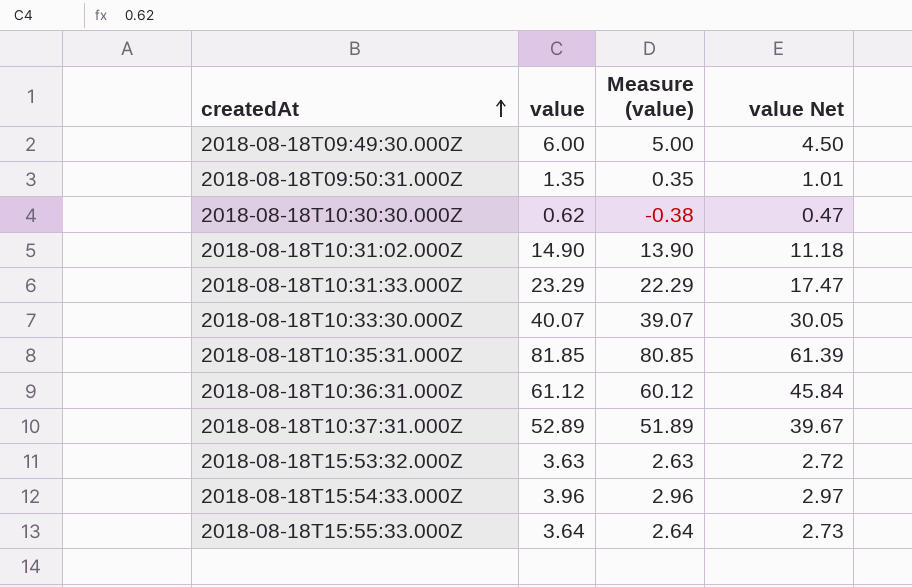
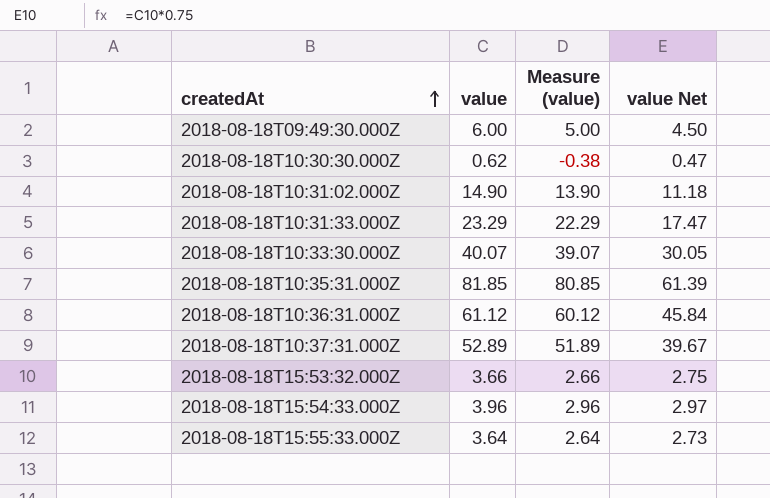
row 2018-08-18T09:50:31.000Z: 1.35 | 0.35 | 1.01 -> none
2018-08-18T15:53:32.000Z | value: 3.63 -> 3.66
2018-08-18T15:53:32.000Z | Measure (value): 2.63 -> 2.66
2018-08-18T15:53:32.000Z | value Net: 2.72 -> 2.75

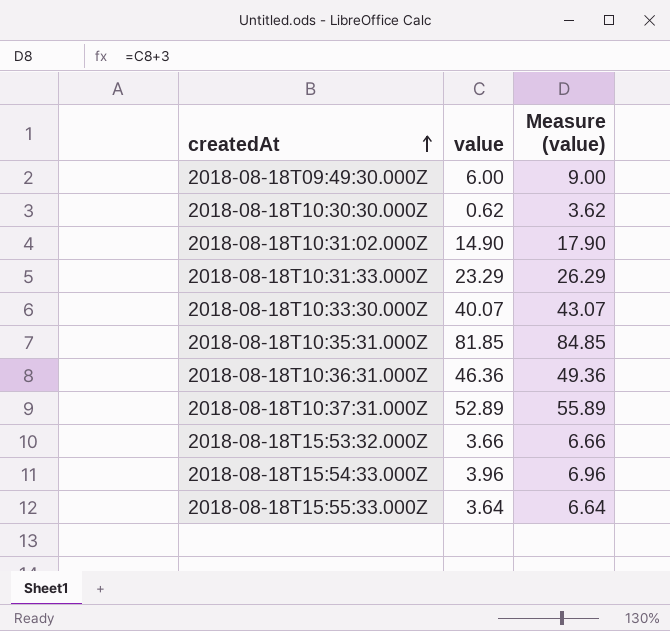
column value Net | formula: [value] * 0.75 -> none
column Measure (value) | formula: [value] - 1 -> [value] + 3
2018-08-18T10:36:31.000Z | value: 61.12 -> 46.36

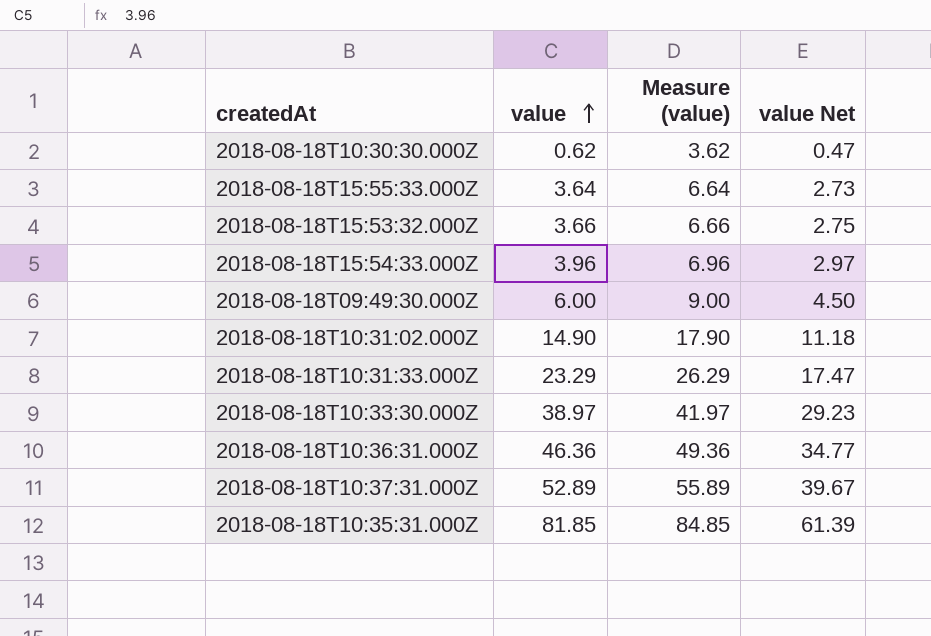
row order: createdAt ascending -> value ascending
column value Net | formula: none -> [value] * 0.75
2018-08-18T10:33:30.000Z | value: 40.07 -> 38.97
2018-08-18T10:33:30.000Z | Measure (value): 43.07 -> 41.97

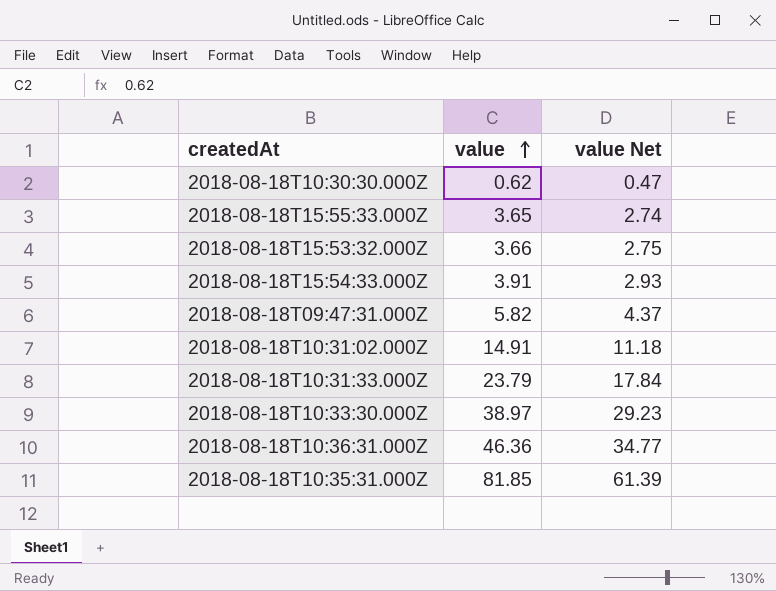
column Measure (value) | formula: [value] + 3 -> none
row 2018-08-18T09:49:30.000Z: 6.00 | 9.00 | 4.50 -> none
row 2018-08-18T10:37:31.000Z: 52.89 | 55.89 | 39.67 -> none
2018-08-18T15:55:33.000Z | value: 3.64 -> 3.65
2018-08-18T15:55:33.000Z | value Net: 2.73 -> 2.74
2018-08-18T15:54:33.000Z | value: 3.96 -> 3.91
2018-08-18T15:54:33.000Z | value Net: 2.97 -> 2.93
row 2018-08-18T09:47:31.000Z: none -> 5.82 | 4.37
2018-08-18T10:31:02.000Z | value: 14.90 -> 14.91
2018-08-18T10:31:33.000Z | value: 23.29 -> 23.79
2018-08-18T10:31:33.000Z | value Net: 17.47 -> 17.84

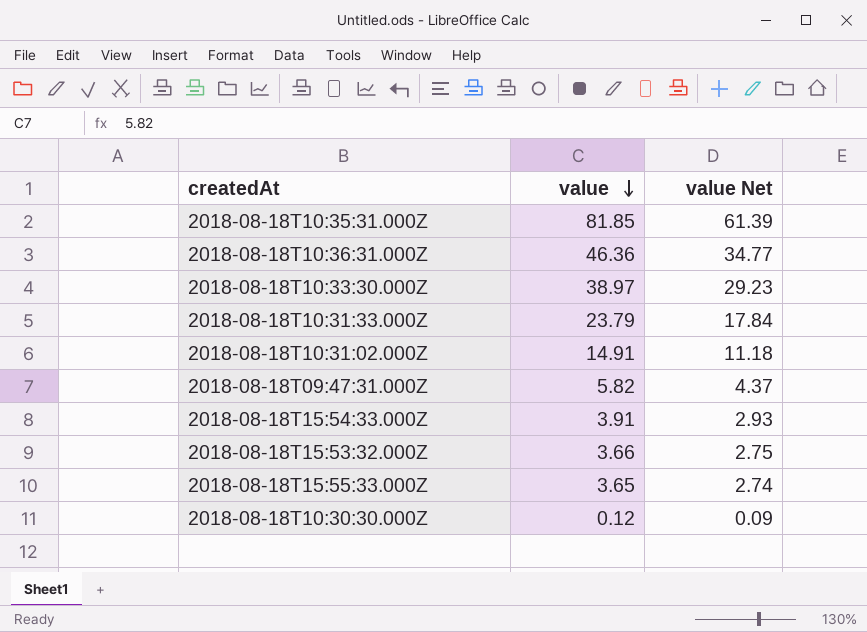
row order: value ascending -> value descending
2018-08-18T10:30:30.000Z | value: 0.62 -> 0.12
2018-08-18T10:30:30.000Z | value Net: 0.47 -> 0.09

